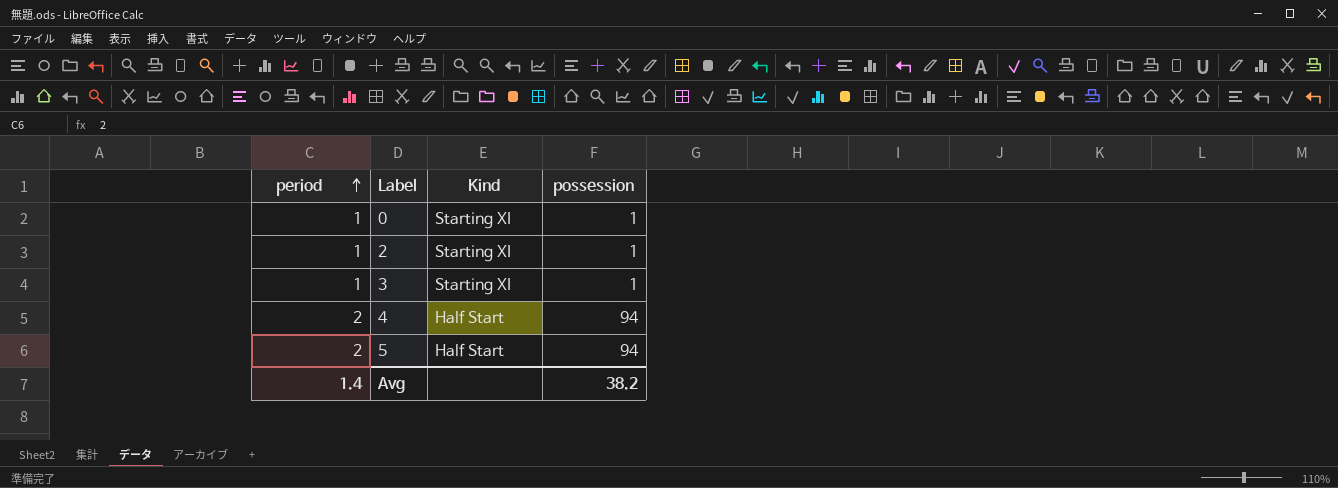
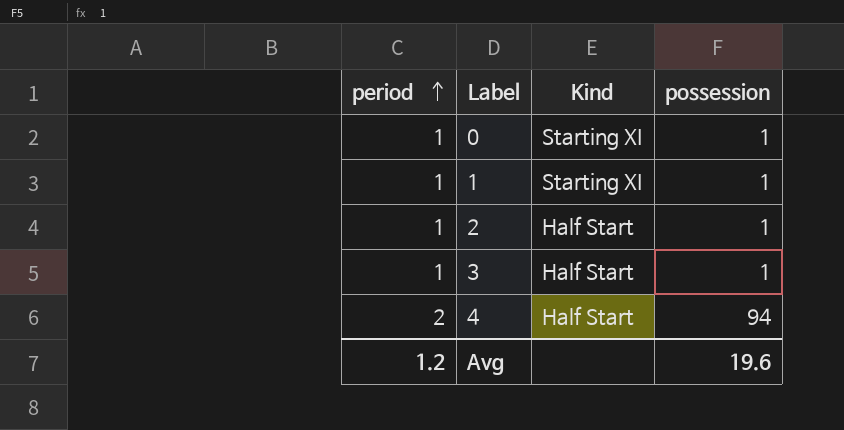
row 5: 2 | Half Start | 94 -> none
row 1: none -> 1 | Starting XI | 1
2 | Kind: Starting XI -> Half Start
3 | Kind: Starting XI -> Half Start
Avg | period: 1.4 -> 1.2
Avg | possession: 38.2 -> 19.6

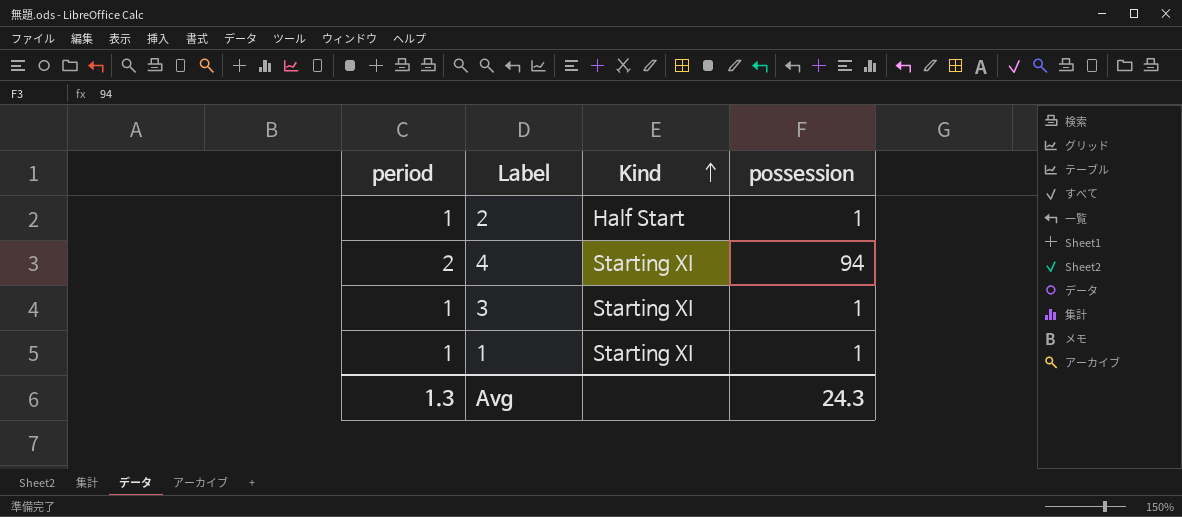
row order: period ascending -> Kind ascending
row 0: 1 | Starting XI | 1 -> none
4 | Kind: Half Start -> Starting XI
3 | Kind: Half Start -> Starting XI
Avg | period: 1.2 -> 1.3
Avg | possession: 19.6 -> 24.3

